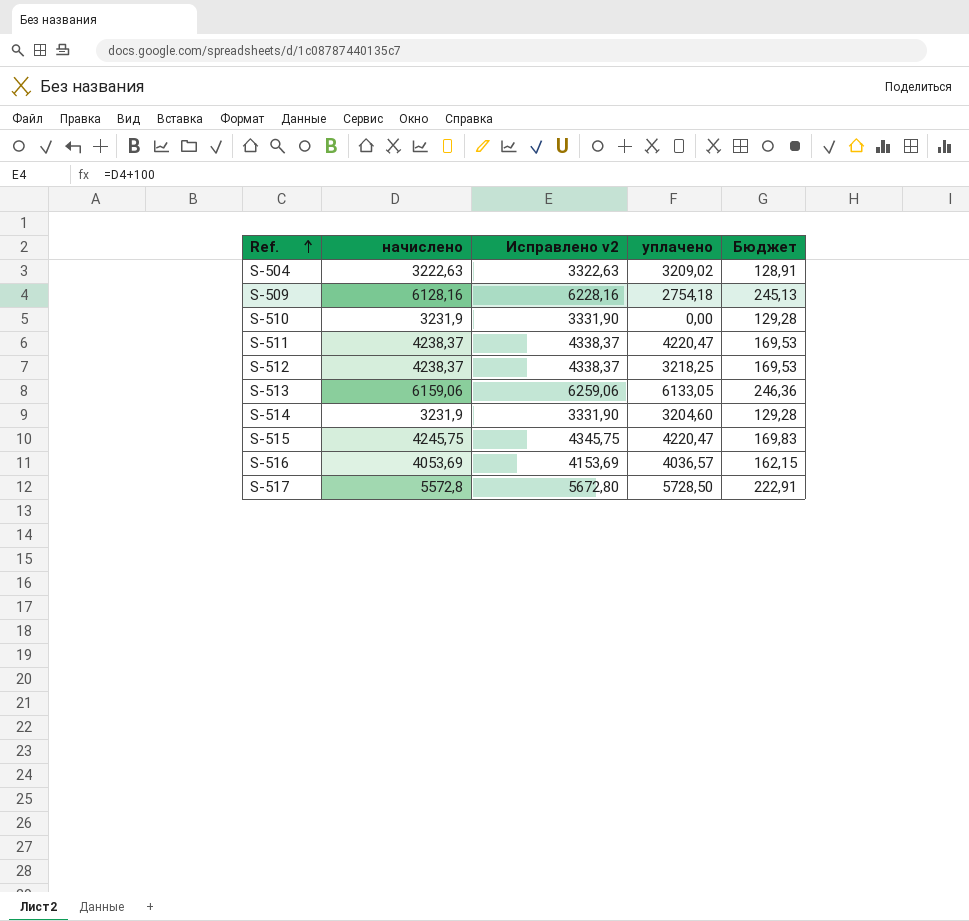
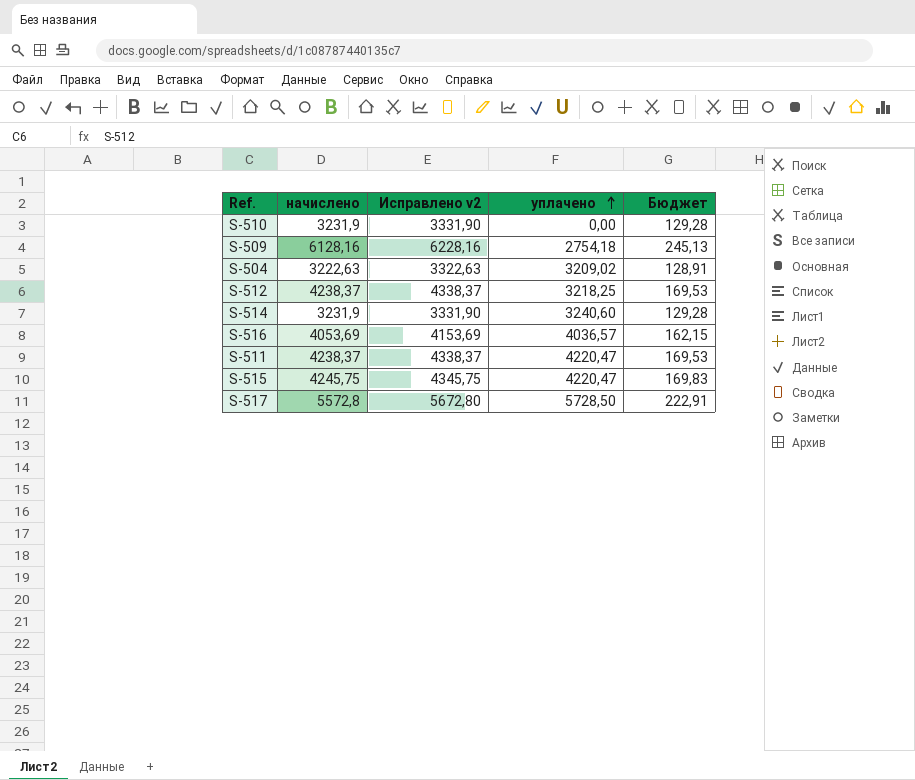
row order: Ref. ascending -> уплачено ascending
row S-513: 6159,06 | 6259,06 | 6133,05 | 246,36 -> none
S-514 | уплачено: 3204,60 -> 3240,60

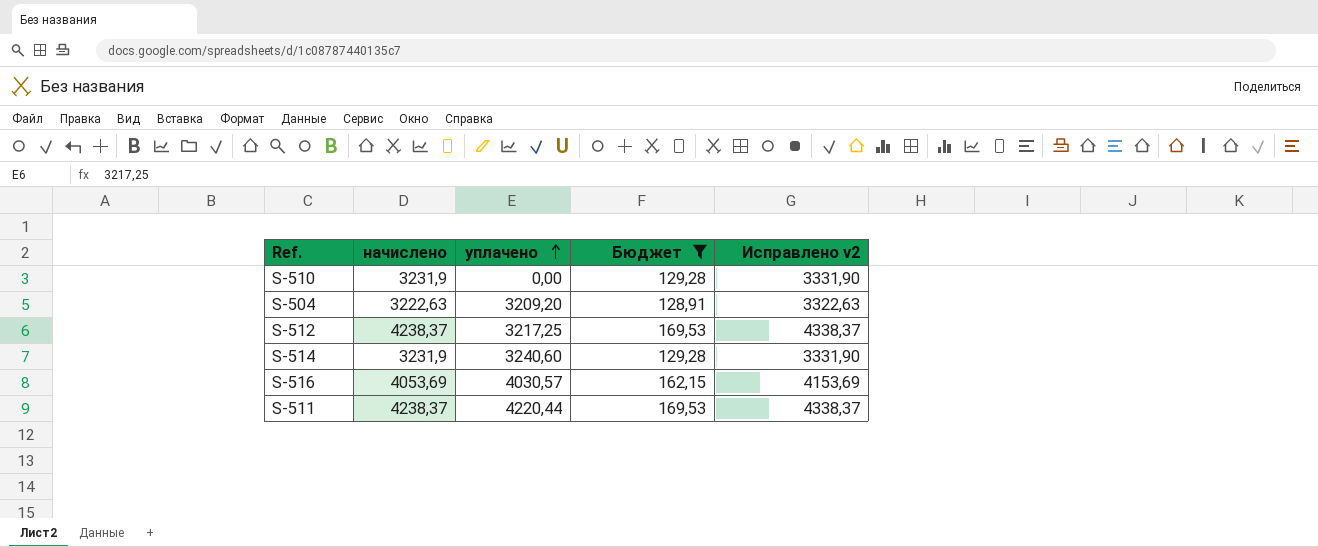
filter: none -> Бюджет <= 169,53
column Исправлено v2 | position: 3 -> 5
S-504 | уплачено: 3209,02 -> 3209,20
S-512 | уплачено: 3218,25 -> 3217,25
S-516 | уплачено: 4036,57 -> 4030,57
S-511 | уплачено: 4220,47 -> 4220,44

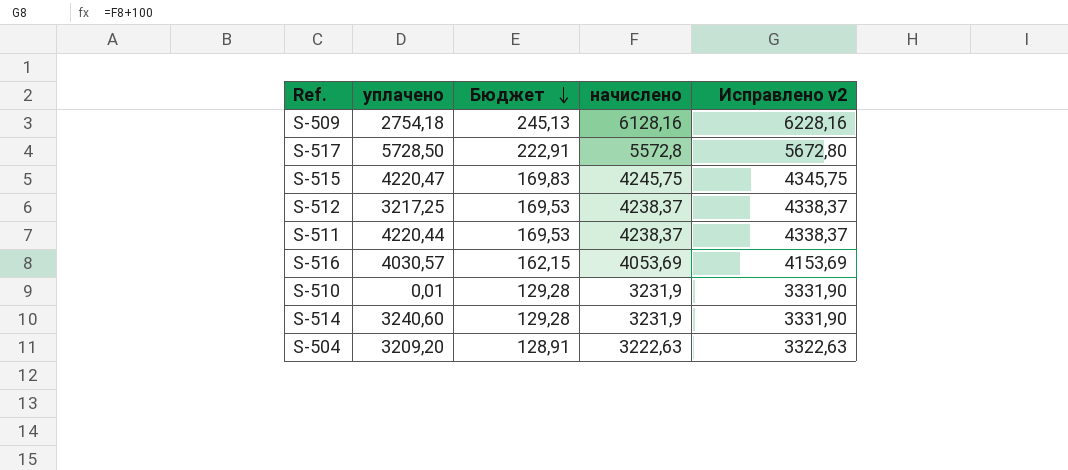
filter: Бюджет <= 169,53 -> none
row order: уплачено ascending -> Бюджет descending
column начислено | position: 2 -> 4
S-510 | уплачено: 0,00 -> 0,01

